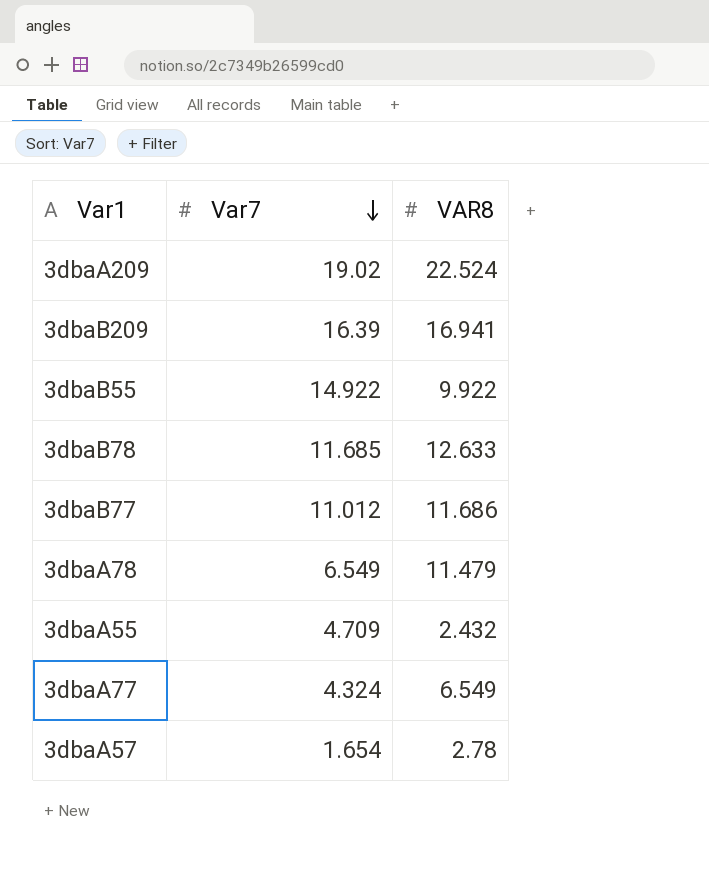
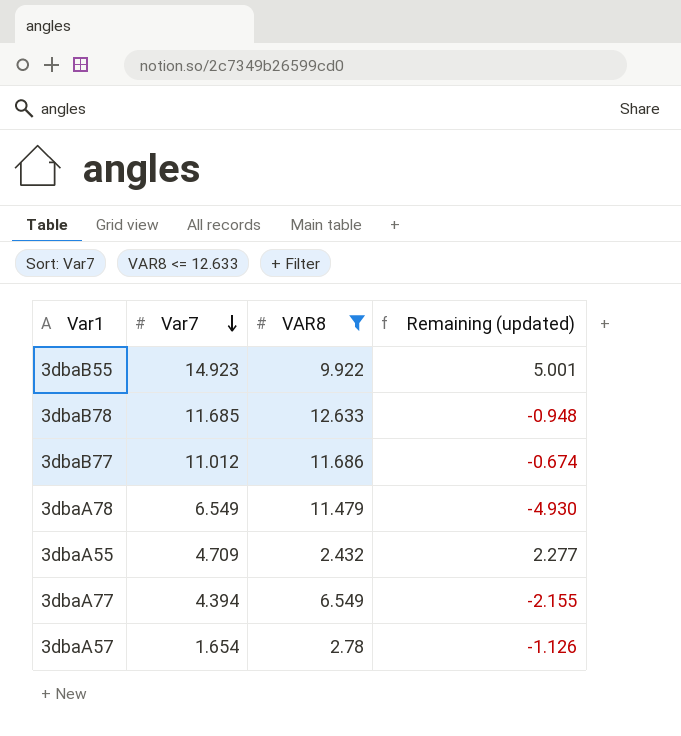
filter: none -> VAR8 <= 12.633
column Remaining (updated) | formula: none -> [Var7] - [VAR8]
3dbaB55 | Var7: 14.922 -> 14.923
3dbaA77 | Var7: 4.324 -> 4.394

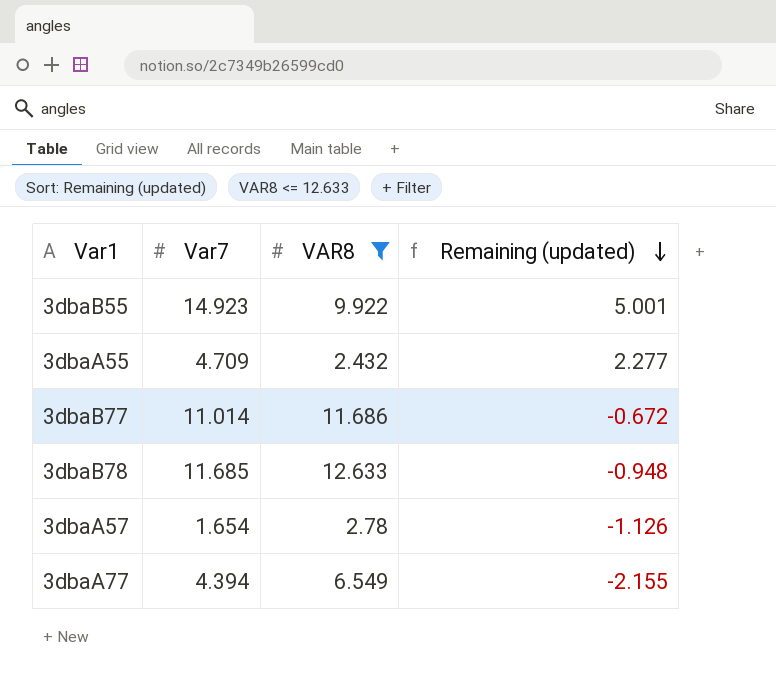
row order: Var7 descending -> Remaining (updated) descending
row 3dbaA78: 6.549 | 11.479 | -4.930 -> none
3dbaB77 | Var7: 11.012 -> 11.014
3dbaB77 | Remaining (updated): -0.674 -> -0.672

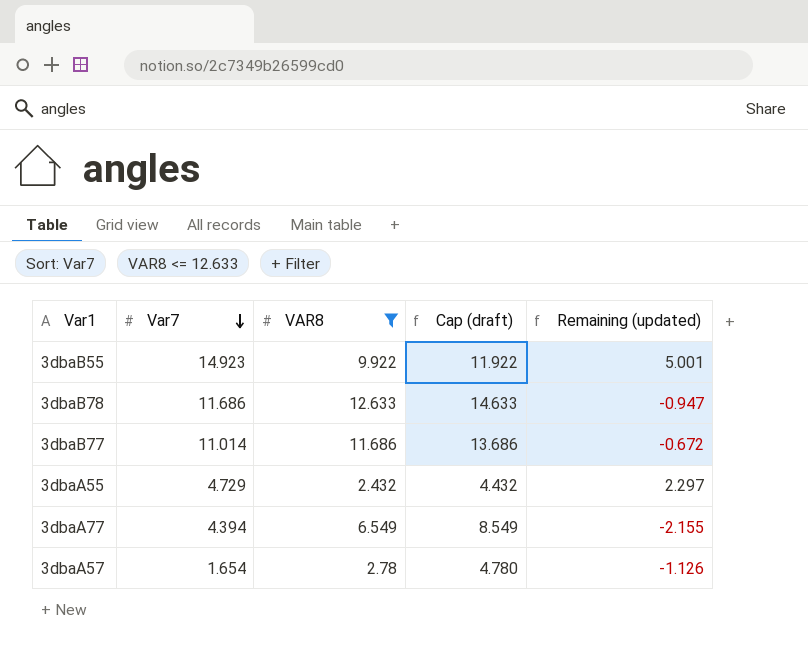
row order: Remaining (updated) descending -> Var7 descending
column Cap (draft) | formula: none -> [VAR8] + 2
3dbaB78 | Var7: 11.685 -> 11.686
3dbaB78 | Remaining (updated): -0.948 -> -0.947
3dbaA55 | Var7: 4.709 -> 4.729
3dbaA55 | Remaining (updated): 2.277 -> 2.297

